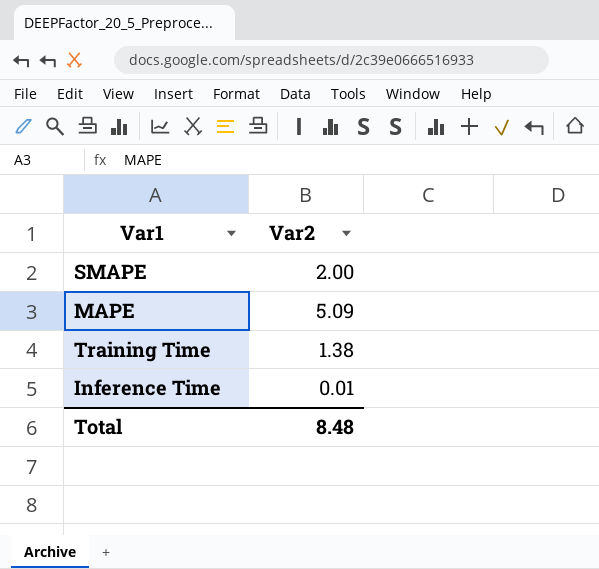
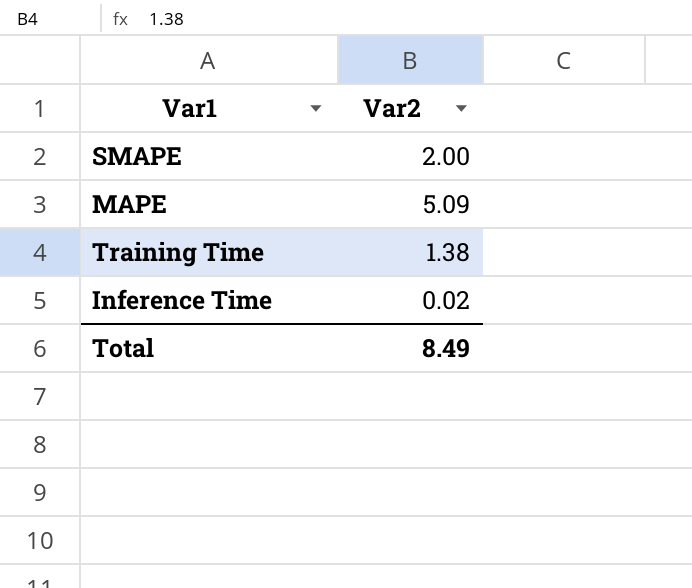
Inference Time | Var2: 0.01 -> 0.02
Total | Var2: 8.48 -> 8.49

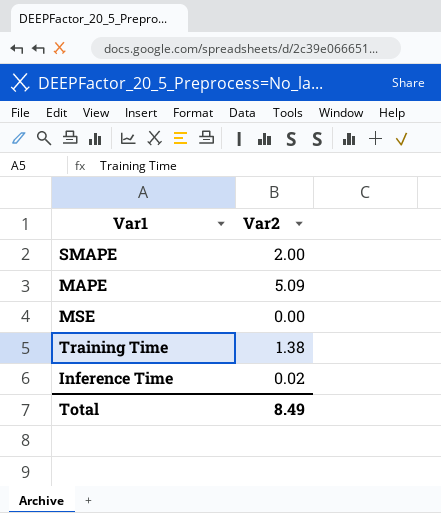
row MSE: none -> 0.00

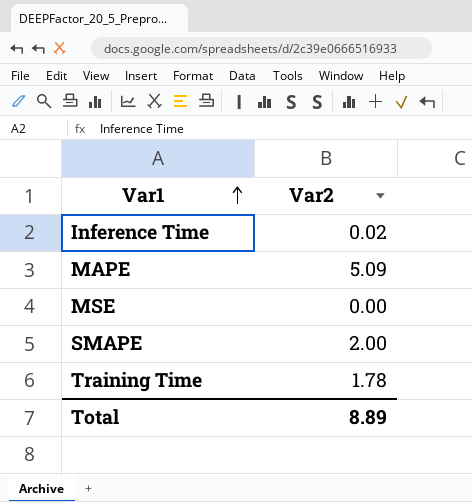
row order: none -> Var1 ascending
Training Time | Var2: 1.38 -> 1.78
Total | Var2: 8.49 -> 8.89

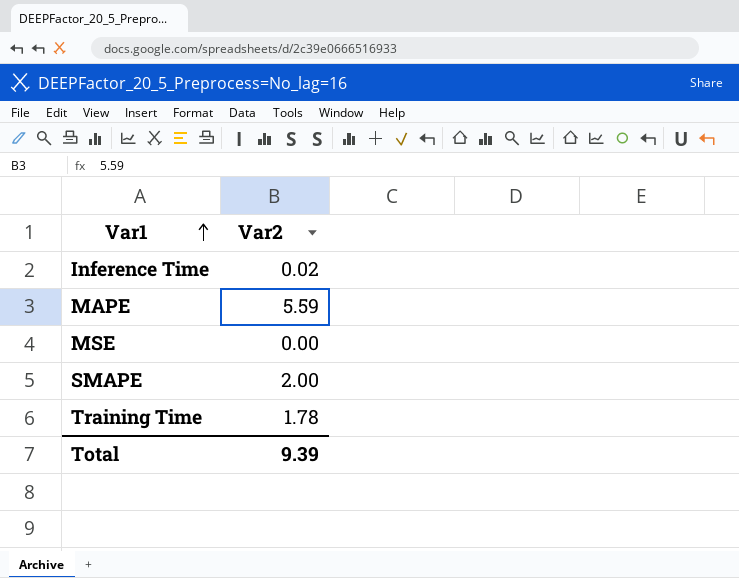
MAPE | Var2: 5.09 -> 5.59
Total | Var2: 8.89 -> 9.39

